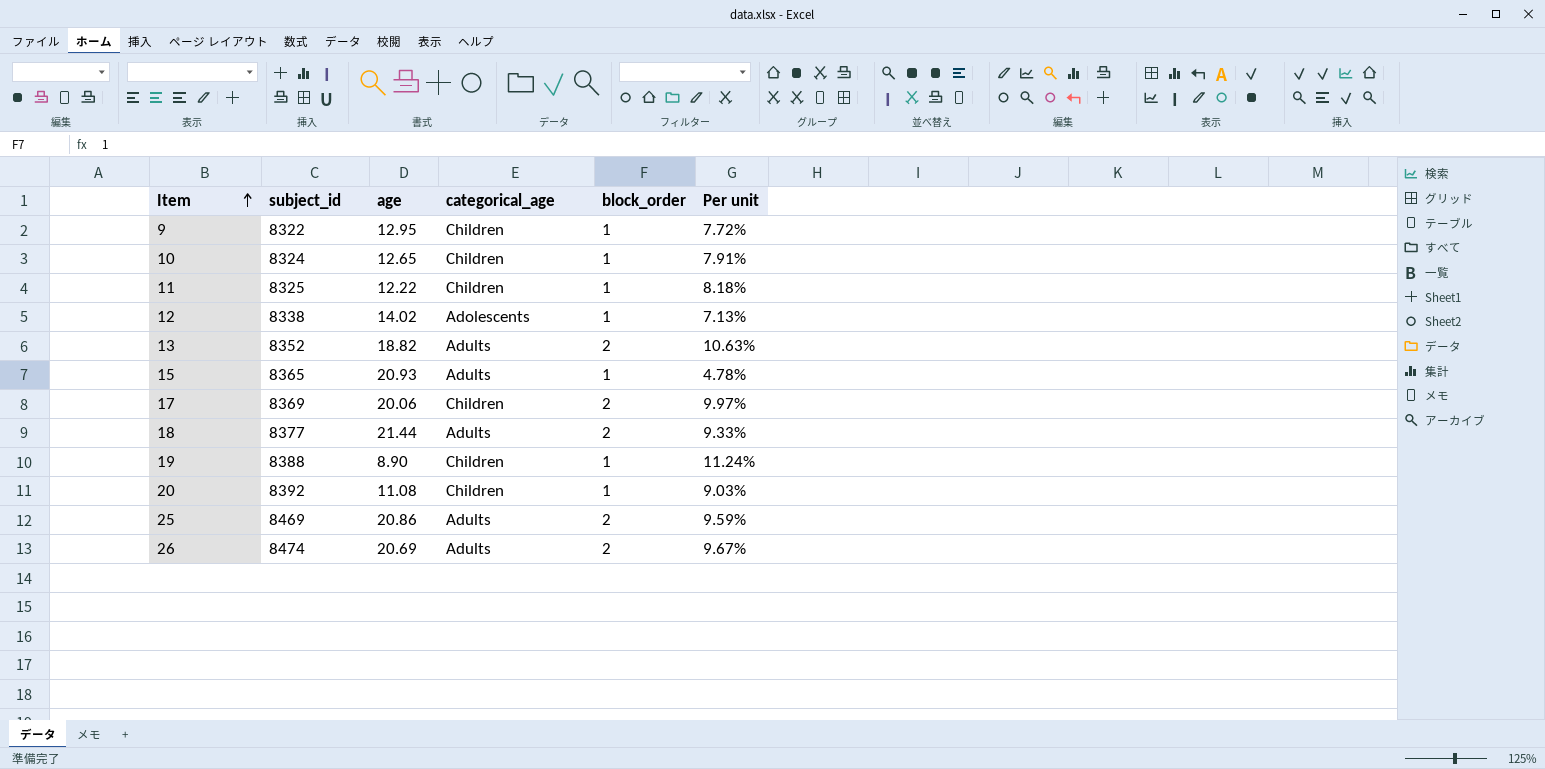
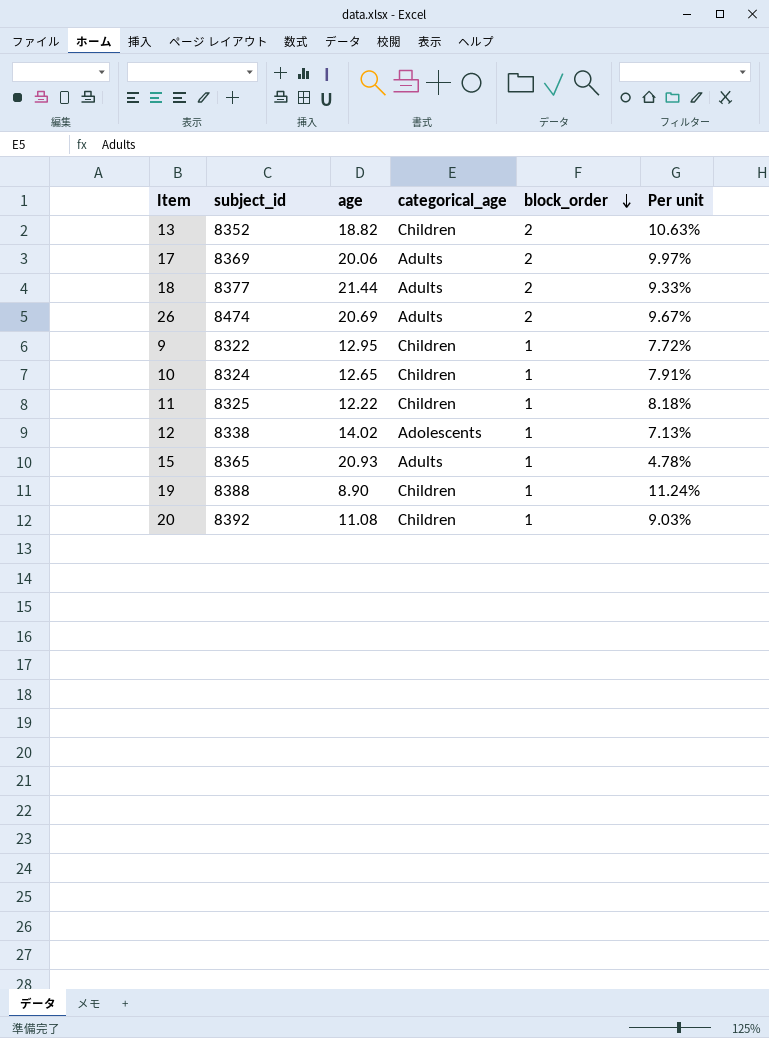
row order: Item ascending -> block_order descending
row 25: 8469 | 20.86 | Adults | 2 | 9.59% -> none
13 | categorical_age: Adults -> Children
17 | categorical_age: Children -> Adults

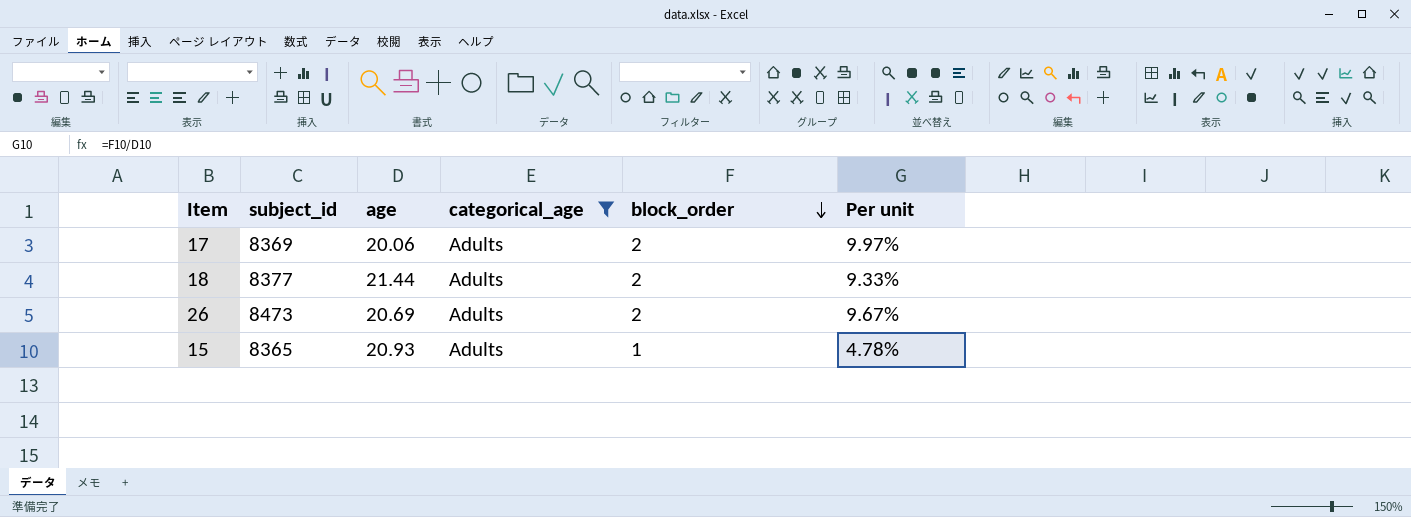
filter: none -> categorical_age = Adults
26 | subject_id: 8474 -> 8473

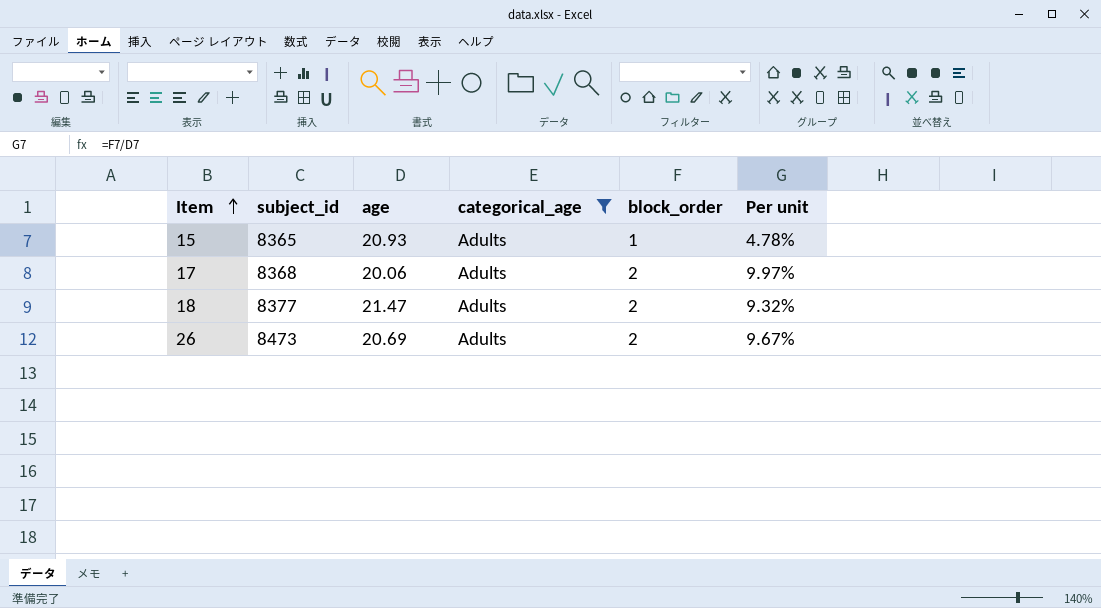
row order: block_order descending -> Item ascending
17 | subject_id: 8369 -> 8368
18 | age: 21.44 -> 21.47
18 | Per unit: 9.33% -> 9.32%

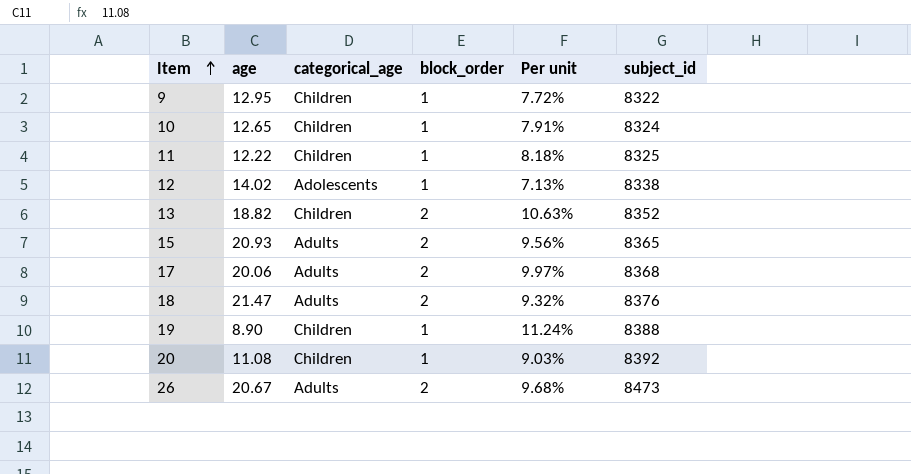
filter: categorical_age = Adults -> none
column subject_id | position: 2 -> 6
15 | block_order: 1 -> 2
15 | Per unit: 4.78% -> 9.56%
18 | subject_id: 8377 -> 8376
26 | age: 20.69 -> 20.67
26 | Per unit: 9.67% -> 9.68%

